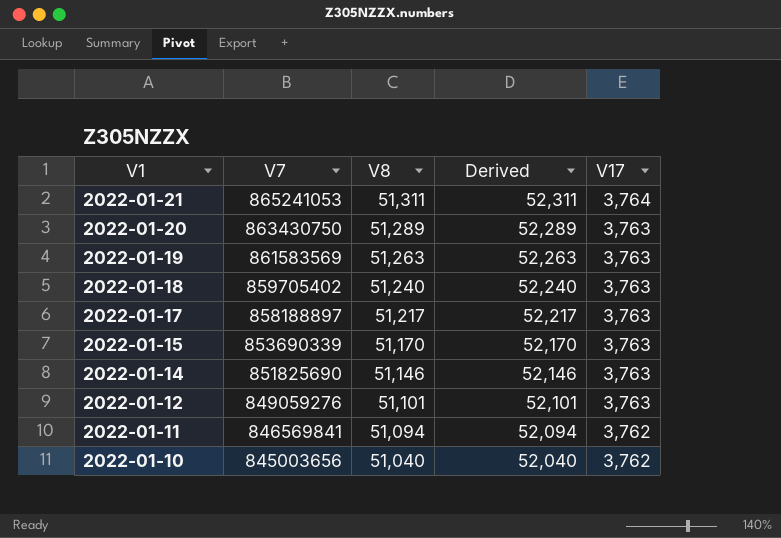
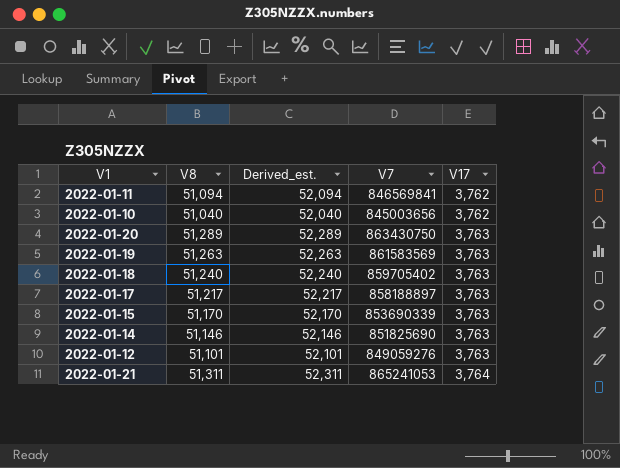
row order: V1 descending -> V17 ascending
column name: Derived -> Derived_est.
column V7 | position: 2 -> 4

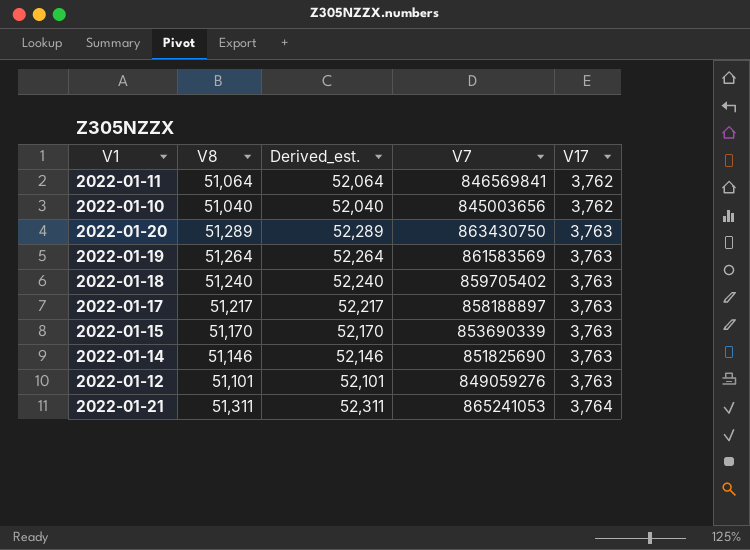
2022-01-11 | V8: 51,094 -> 51,064
2022-01-11 | Derived_est.: 52,094 -> 52,064
2022-01-19 | V8: 51,263 -> 51,264
2022-01-19 | Derived_est.: 52,263 -> 52,264

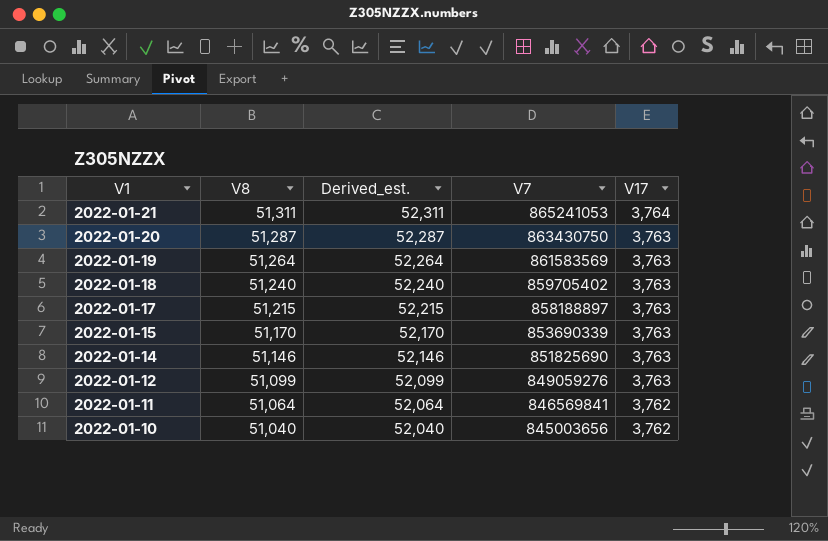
row order: V17 ascending -> V1 descending
2022-01-20 | V8: 51,289 -> 51,287
2022-01-20 | Derived_est.: 52,289 -> 52,287
2022-01-17 | V8: 51,217 -> 51,215
2022-01-17 | Derived_est.: 52,217 -> 52,215
2022-01-12 | V8: 51,101 -> 51,099
2022-01-12 | Derived_est.: 52,101 -> 52,099

